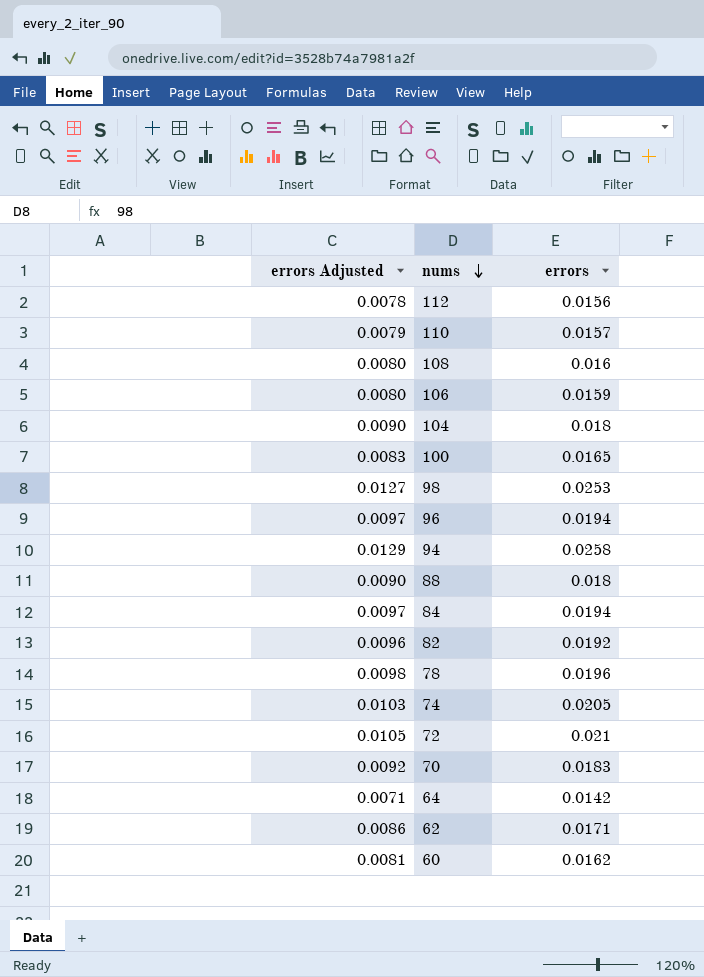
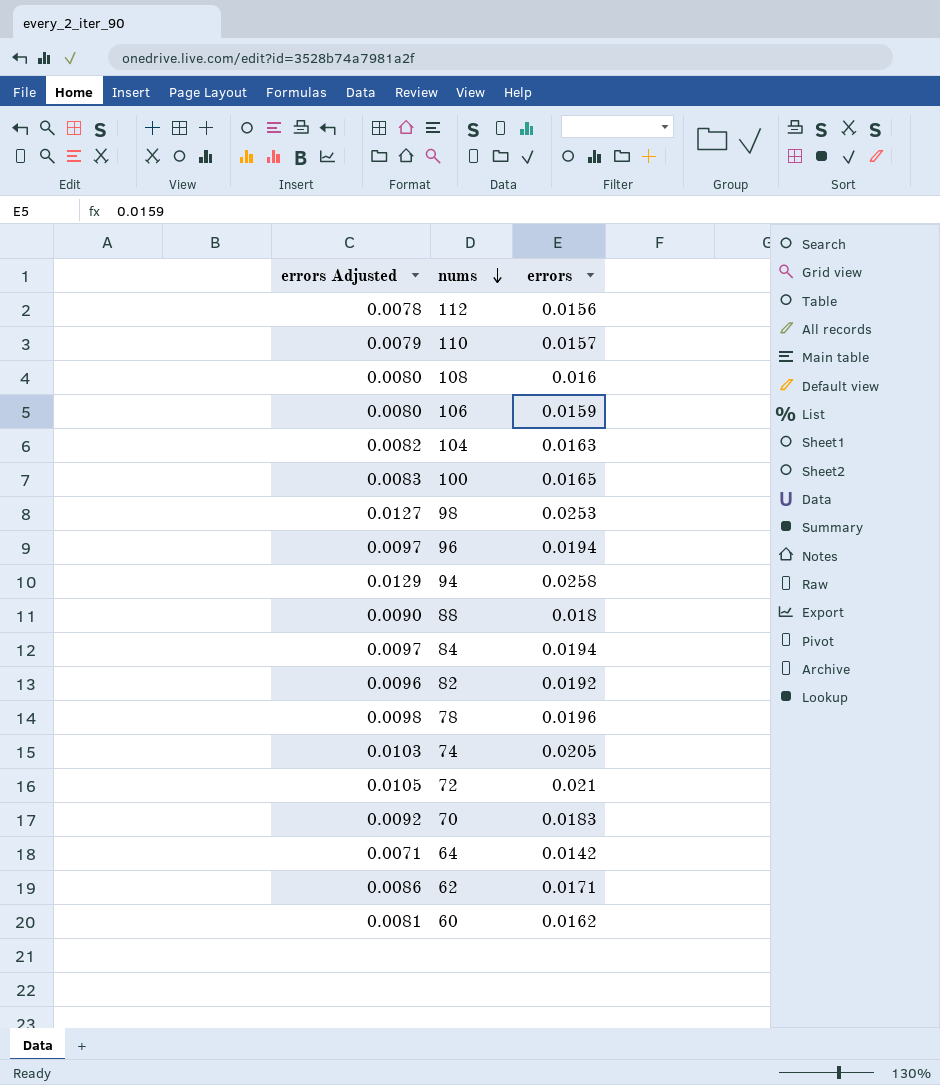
104 | errors Adjusted: 0.0090 -> 0.0082
104 | errors: 0.018 -> 0.0163

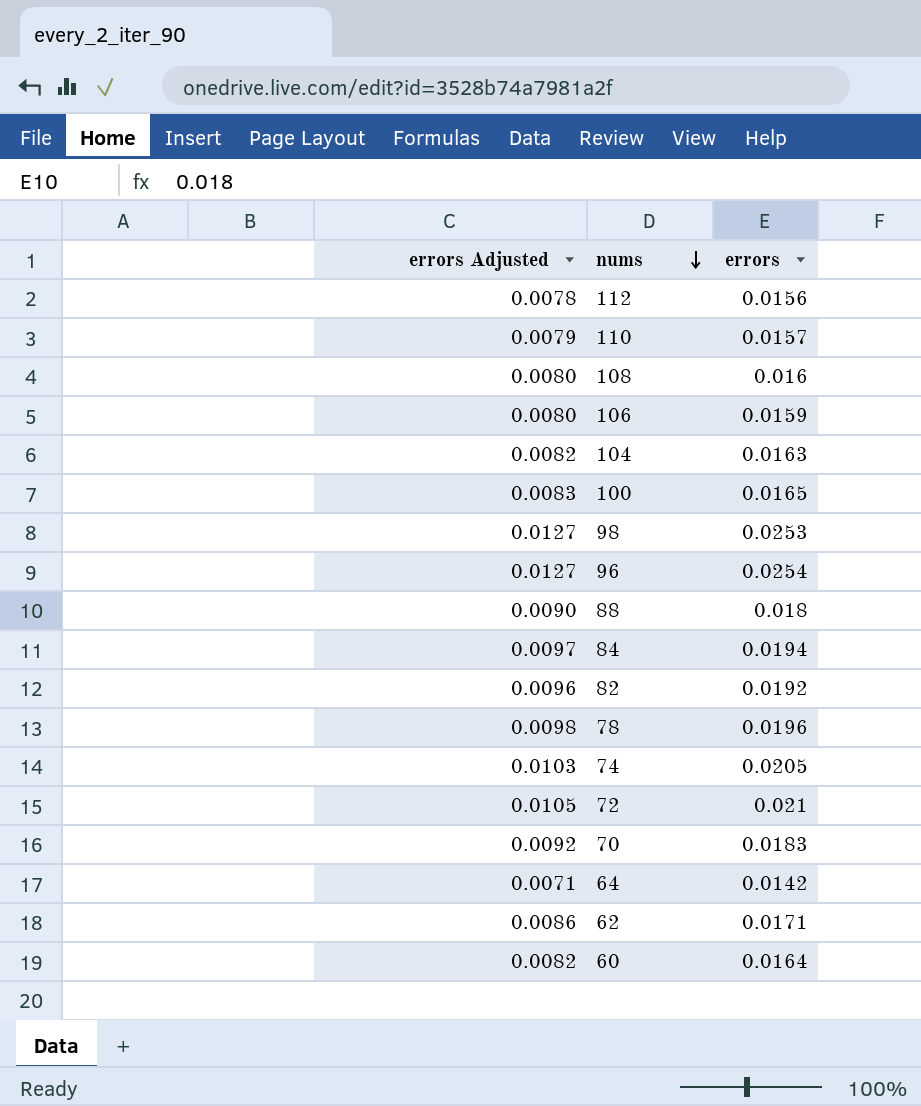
row 94: 0.0129 | 0.0258 -> none
96 | errors Adjusted: 0.0097 -> 0.0127
96 | errors: 0.0194 -> 0.0254
60 | errors Adjusted: 0.0081 -> 0.0082
60 | errors: 0.0162 -> 0.0164

